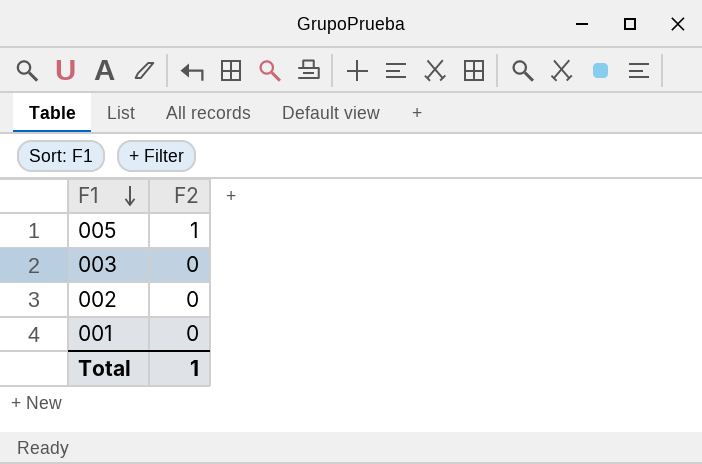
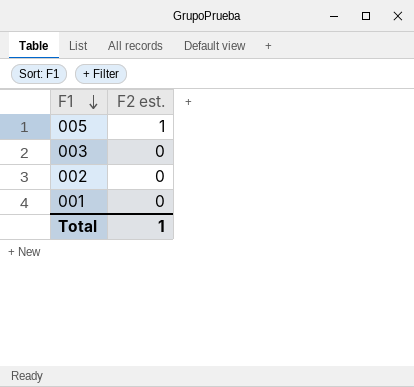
column name: F2 -> F2 est.

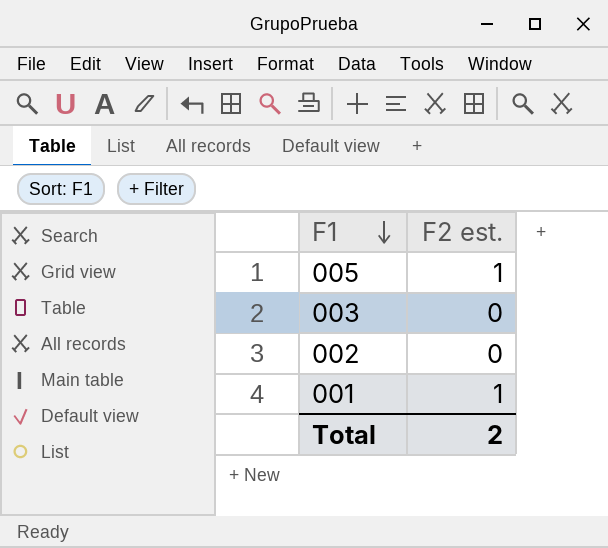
001 | F2 est.: 0 -> 1
Total | F2 est.: 1 -> 2

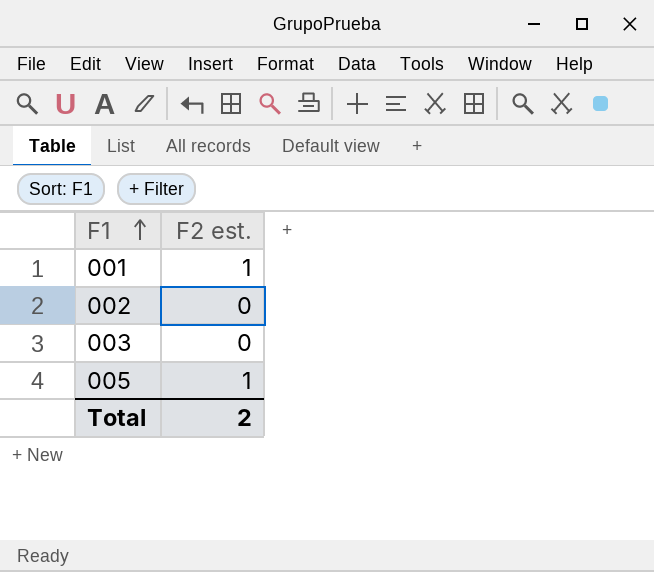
row order: F1 descending -> F1 ascending

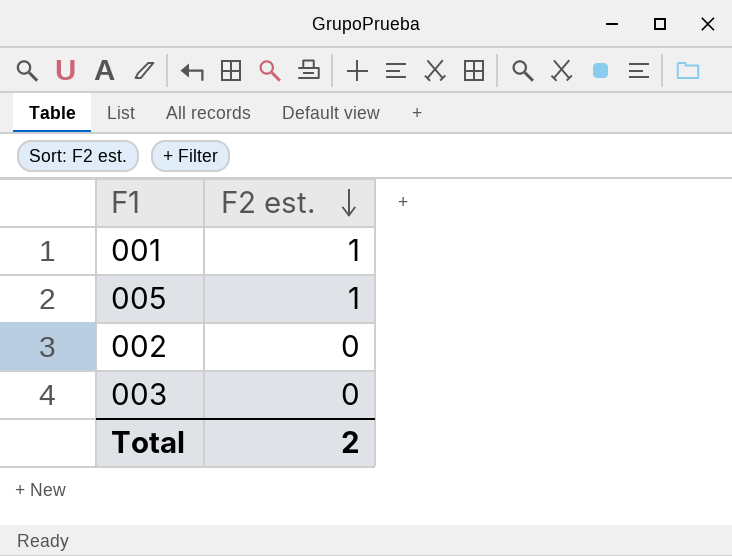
row order: F1 ascending -> F2 est. descending

